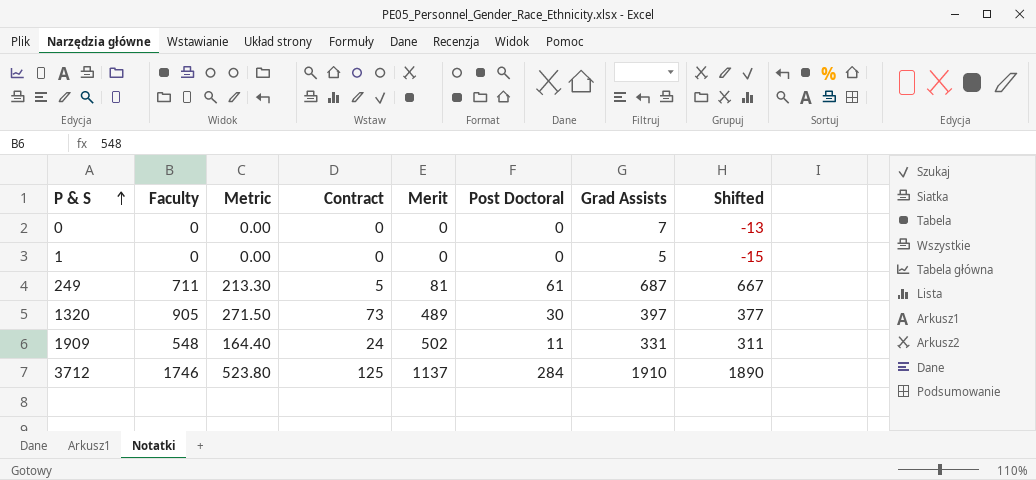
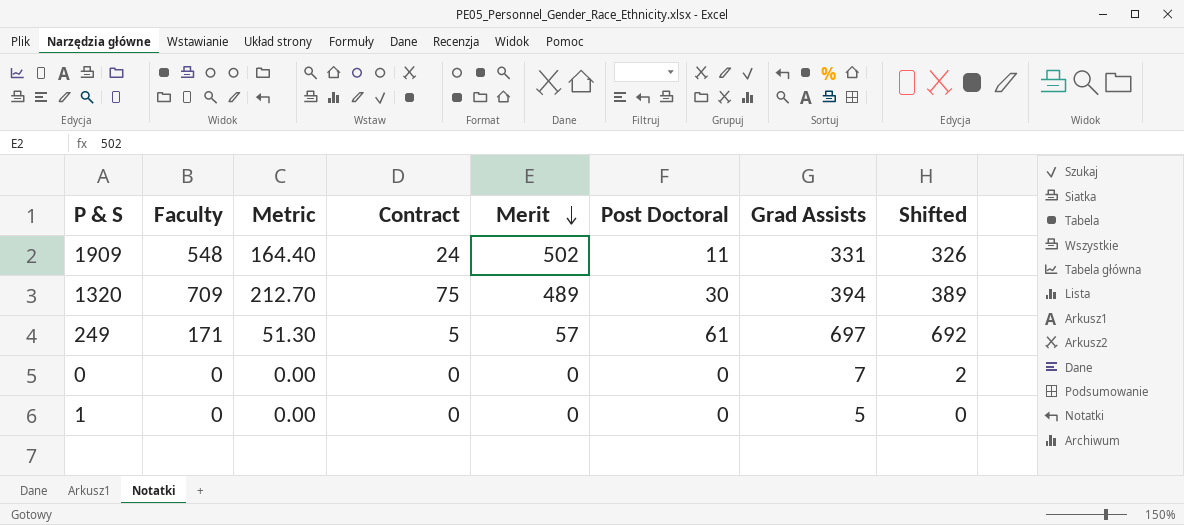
row order: P & S ascending -> Merit descending
column Shifted | formula: [Grad Assists] - 20 -> [Grad Assists] - 5
row 3712: 1746 | 523.80 | 125 | 1137 | 284 | 1910 | 1890 -> none
1320 | Faculty: 905 -> 709
1320 | Metric: 271.50 -> 212.70
1320 | Contract: 73 -> 75
1320 | Grad Assists: 397 -> 394
249 | Faculty: 711 -> 171
249 | Metric: 213.30 -> 51.30
249 | Merit: 81 -> 57
249 | Grad Assists: 687 -> 697

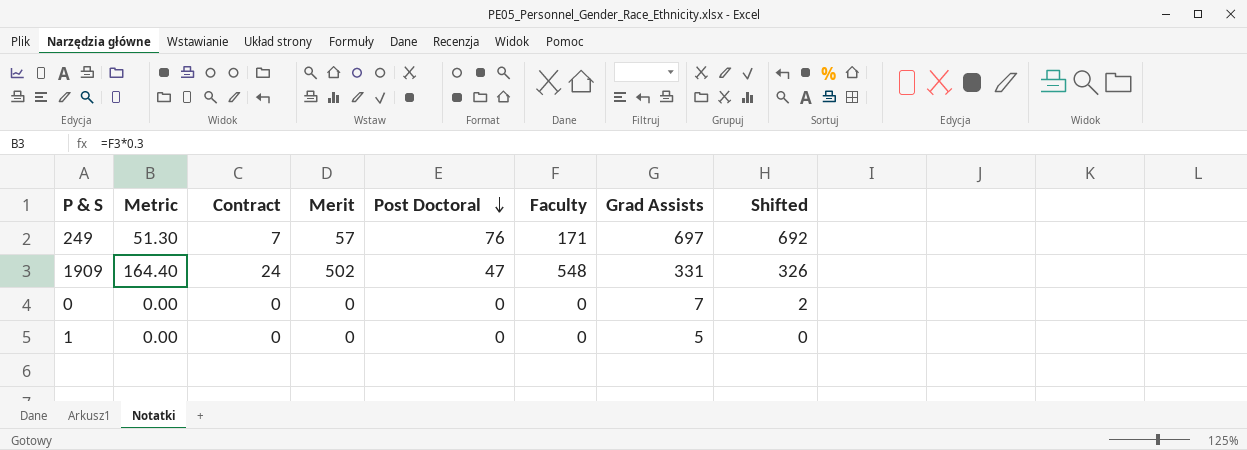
row order: Merit descending -> Post Doctoral descending
column Faculty | position: 2 -> 6
row 1320: 709 | 212.70 | 75 | 489 | 30 | 394 | 389 -> none
249 | Contract: 5 -> 7
249 | Post Doctoral: 61 -> 76
1909 | Post Doctoral: 11 -> 47

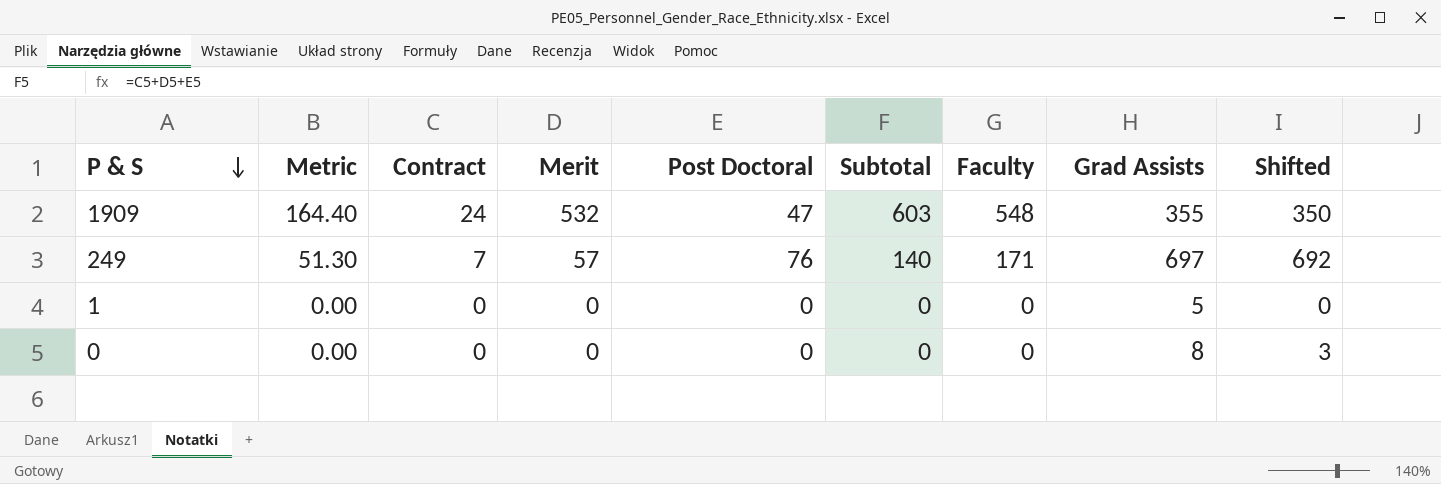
row order: Post Doctoral descending -> P & S descending
column Subtotal | formula: none -> [Contract] + [Merit] + [Post Doctoral]
1909 | Merit: 502 -> 532
1909 | Grad Assists: 331 -> 355
1909 | Shifted: 326 -> 350
0 | Grad Assists: 7 -> 8
0 | Shifted: 2 -> 3

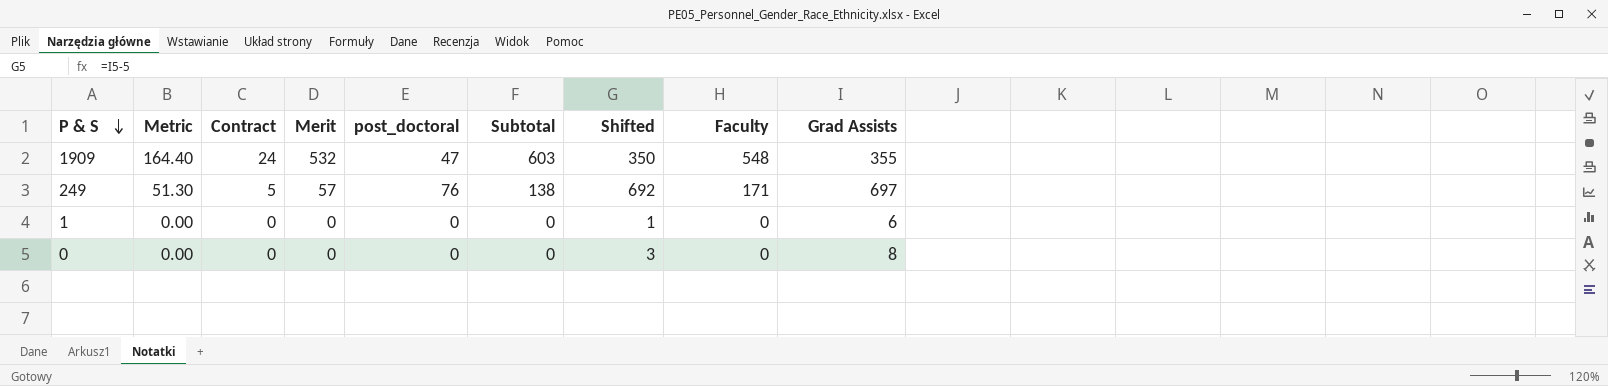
column name: Post Doctoral -> post_doctoral
column Shifted | position: 9 -> 7
249 | Contract: 7 -> 5
249 | Subtotal: 140 -> 138
1 | Shifted: 0 -> 1
1 | Grad Assists: 5 -> 6

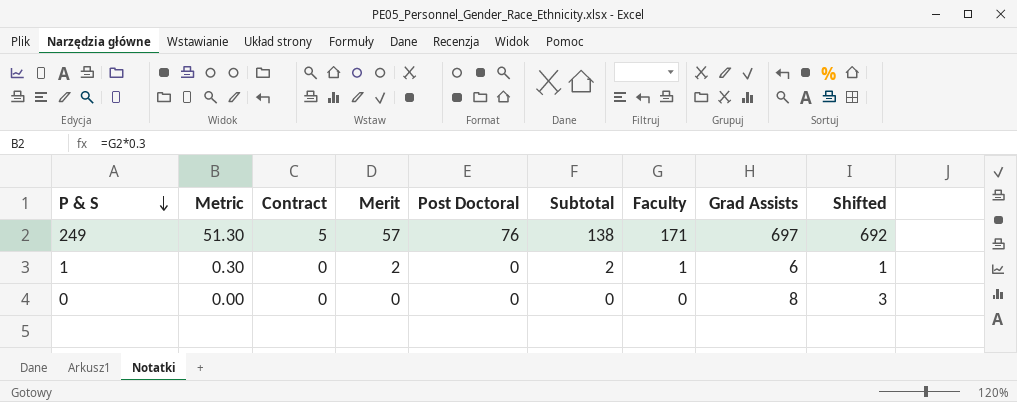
column name: post_doctoral -> Post Doctoral
column Shifted | position: 7 -> 9
row 1909: 164.40 | 24 | 532 | 47 | 603 | 350 | 548 | 355 -> none
1 | Metric: 0.00 -> 0.30
1 | Merit: 0 -> 2
1 | Subtotal: 0 -> 2
1 | Faculty: 0 -> 1

